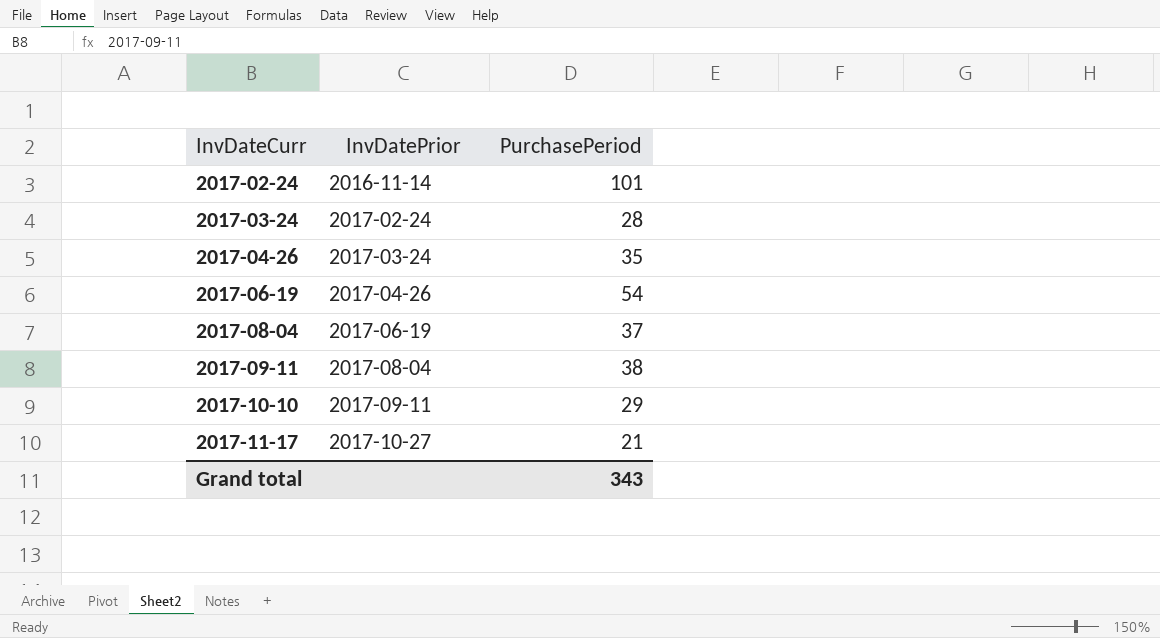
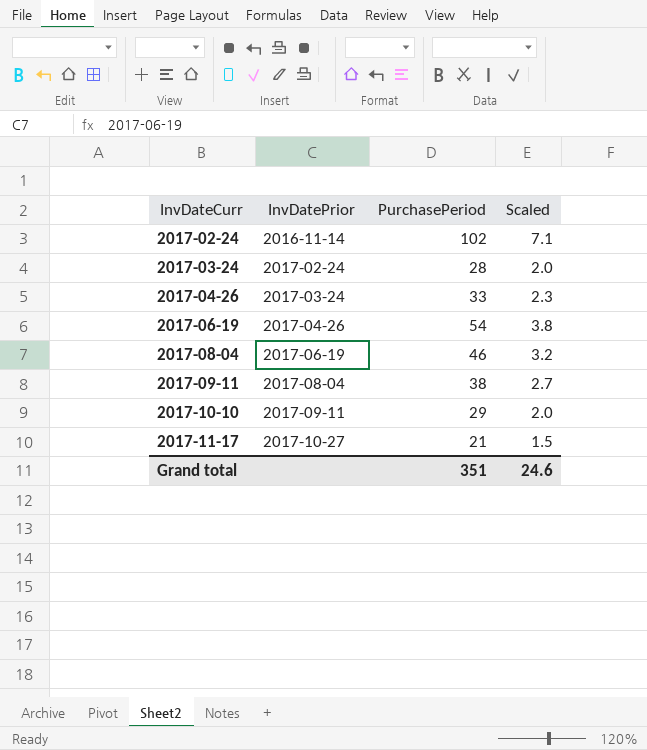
column Scaled | formula: none -> [PurchasePeriod] * 0.07
2017-02-24 | PurchasePeriod: 101 -> 102
2017-04-26 | PurchasePeriod: 35 -> 33
2017-08-04 | PurchasePeriod: 37 -> 46
Grand total | PurchasePeriod: 343 -> 351

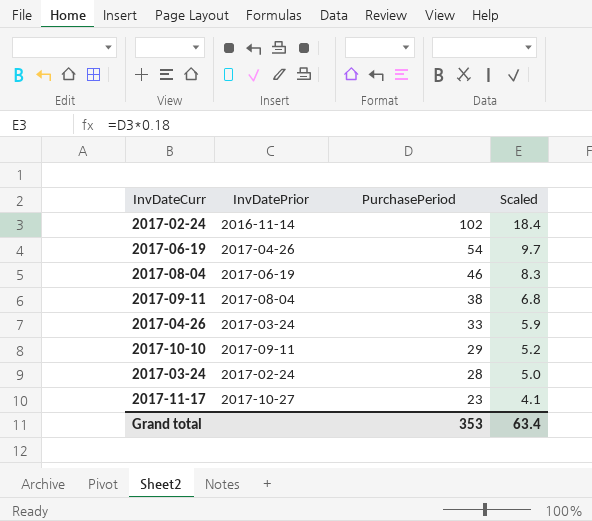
row order: InvDateCurr ascending -> PurchasePeriod descending
column Scaled | formula: [PurchasePeriod] * 0.07 -> [PurchasePeriod] * 0.18
2017-11-17 | PurchasePeriod: 21 -> 23
Grand total | PurchasePeriod: 351 -> 353
Grand total | Scaled: 24.6 -> 63.4

